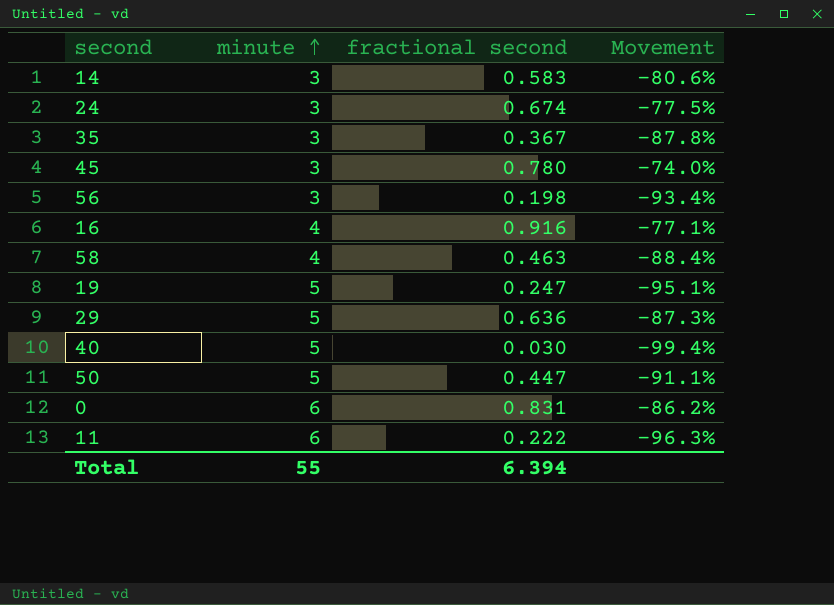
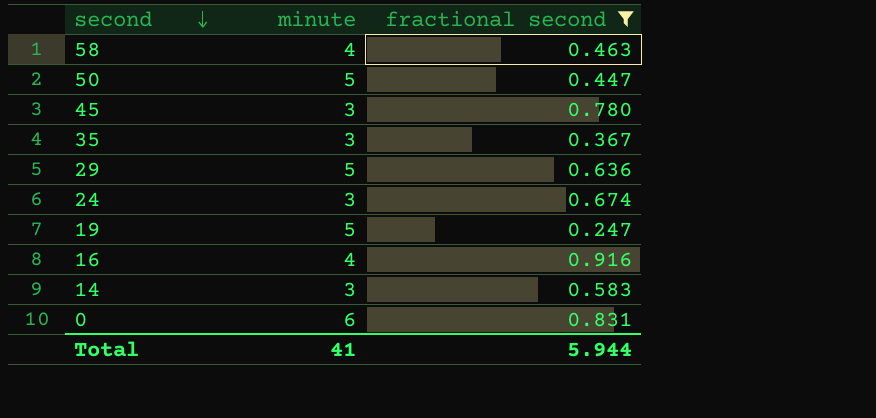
filter: none -> fractional second >= 0.247
row order: minute ascending -> second descending
column Movement | formula: ([fractional second] - [minute]) / [minute] -> none
Total | minute: 55 -> 41
Total | fractional second: 6.394 -> 5.944

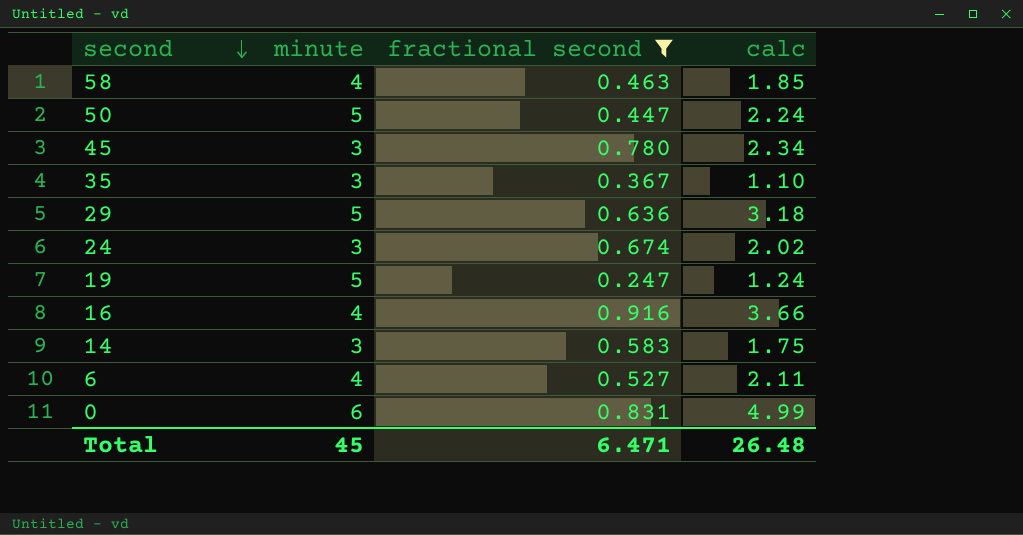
column calc | formula: none -> [minute] * [fractional second]
row 6: none -> 4 | 0.527 | 2.11
Total | minute: 41 -> 45
Total | fractional second: 5.944 -> 6.471

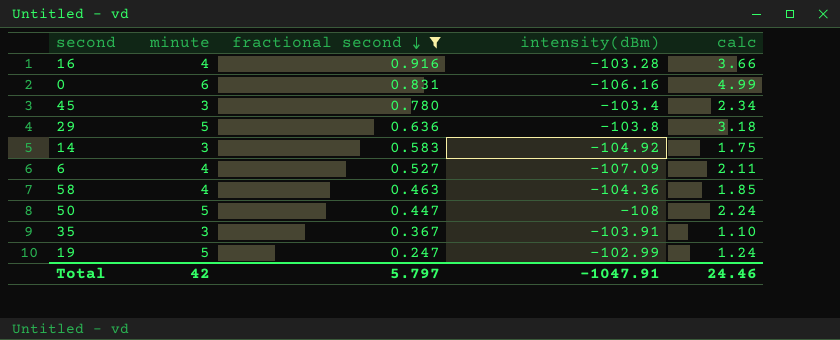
row order: second descending -> fractional second descending
column intensity(dBm) | position: none -> 4
row 24: 3 | 0.674 | 2.02 -> none
Total | minute: 45 -> 42
Total | fractional second: 6.471 -> 5.797
Total | calc: 26.48 -> 24.46

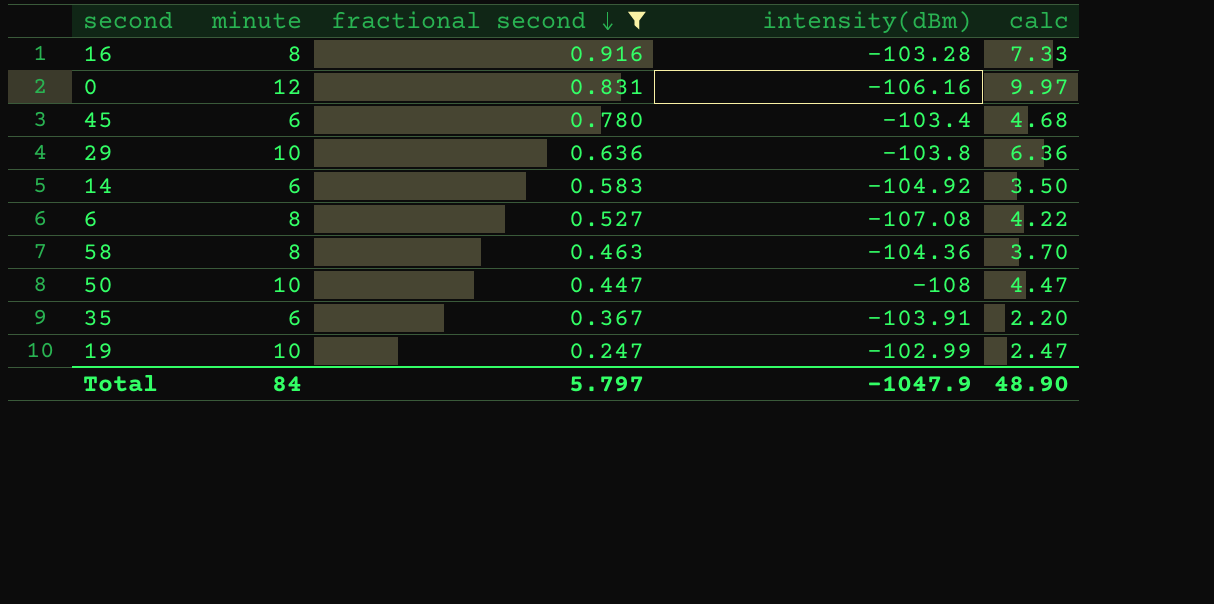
16 | minute: 4 -> 8
16 | calc: 3.66 -> 7.33
0 | minute: 6 -> 12
0 | calc: 4.99 -> 9.97
45 | minute: 3 -> 6
45 | calc: 2.34 -> 4.68
29 | minute: 5 -> 10
29 | calc: 3.18 -> 6.36
14 | minute: 3 -> 6
14 | calc: 1.75 -> 3.50
6 | minute: 4 -> 8
6 | intensity(dBm): -107.09 -> -107.08
6 | calc: 2.11 -> 4.22
58 | minute: 4 -> 8
58 | calc: 1.85 -> 3.70
50 | minute: 5 -> 10
50 | calc: 2.24 -> 4.47
35 | minute: 3 -> 6
35 | calc: 1.10 -> 2.20
19 | minute: 5 -> 10
19 | calc: 1.24 -> 2.47
Total | minute: 42 -> 84
Total | intensity(dBm): -1047.91 -> -1047.9
Total | calc: 24.46 -> 48.90

